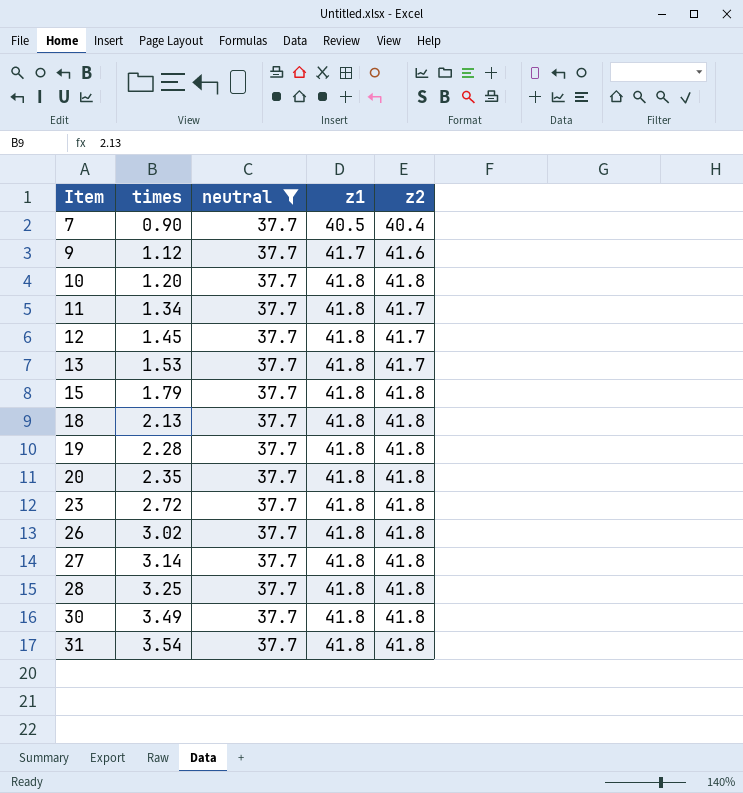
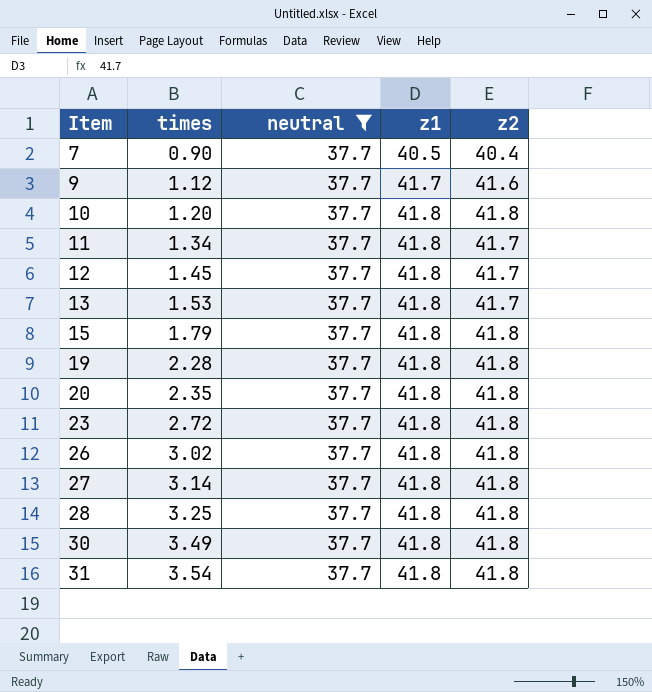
row 18: 2.13 | 37.7 | 41.8 | 41.8 -> none

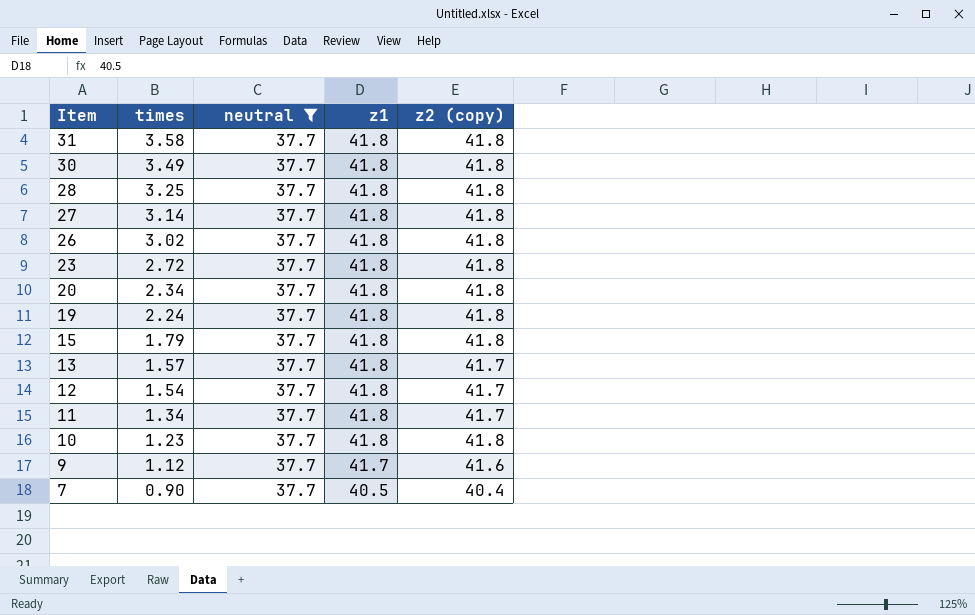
row order: Item ascending -> Item descending
column name: z2 -> z2 (copy)
31 | times: 3.54 -> 3.58
20 | times: 2.35 -> 2.34
19 | times: 2.28 -> 2.24
13 | times: 1.53 -> 1.57
12 | times: 1.45 -> 1.54
10 | times: 1.20 -> 1.23

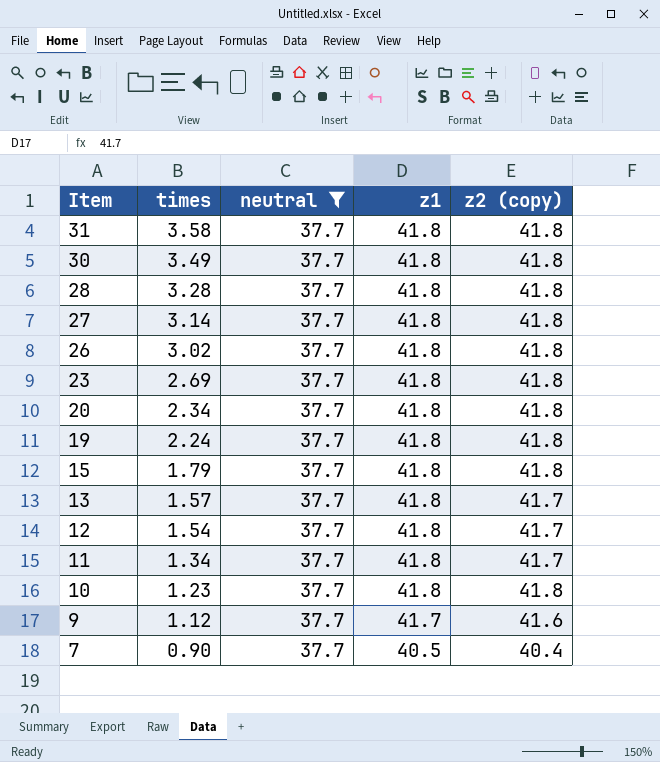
28 | times: 3.25 -> 3.28
23 | times: 2.72 -> 2.69

